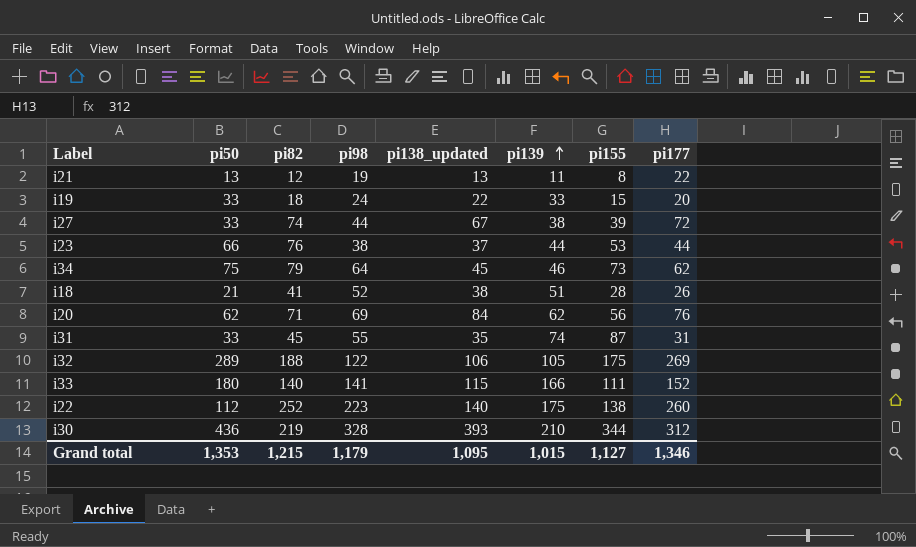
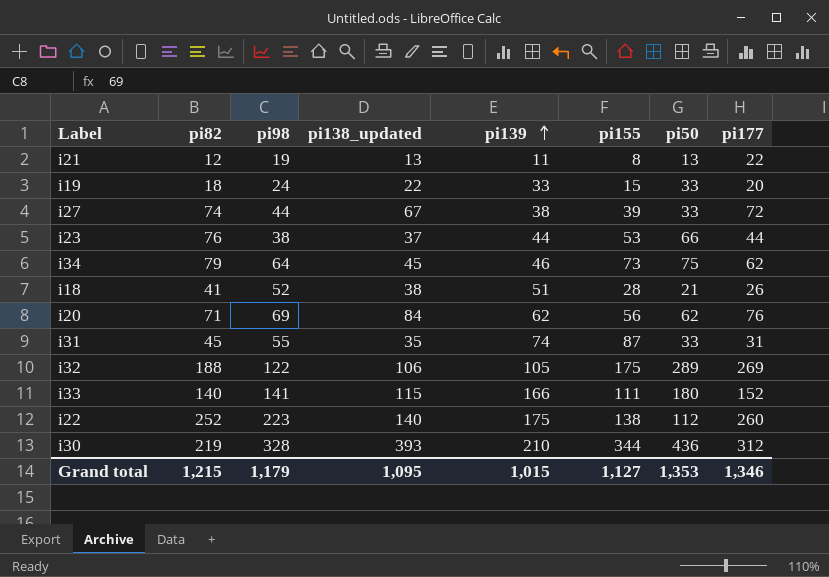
column pi50 | position: 2 -> 7

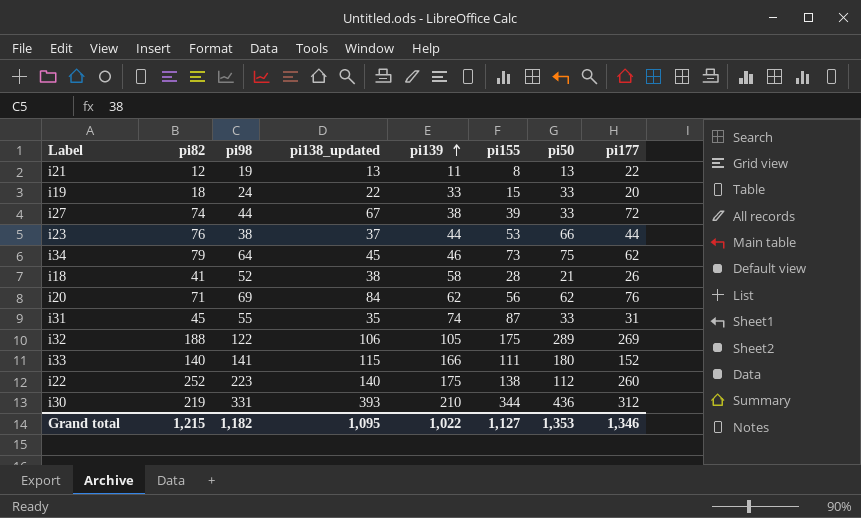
i18 | pi139: 51 -> 58
i30 | pi98: 328 -> 331
Grand total | pi98: 1,179 -> 1,182
Grand total | pi139: 1,015 -> 1,022

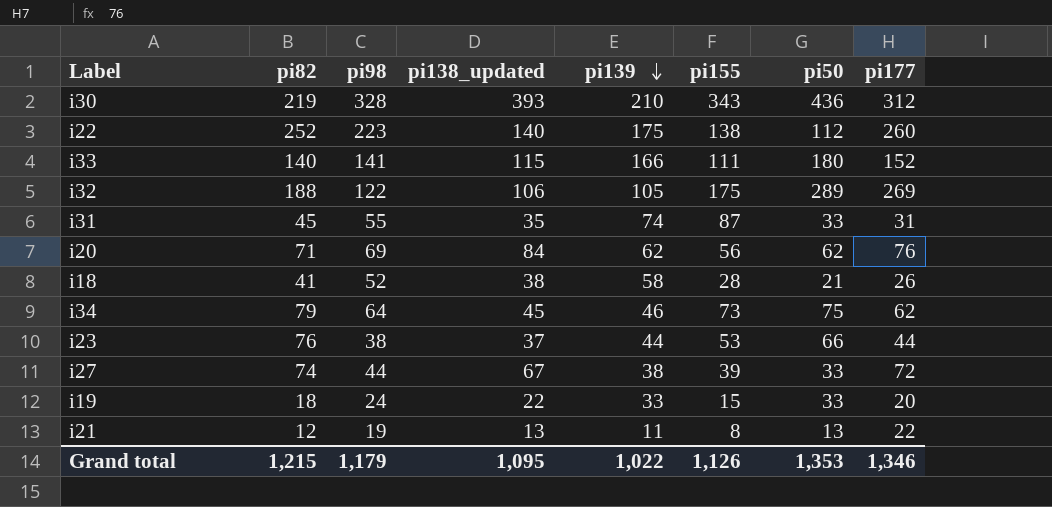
row order: pi139 ascending -> pi139 descending
i30 | pi98: 331 -> 328
i30 | pi155: 344 -> 343
Grand total | pi98: 1,182 -> 1,179
Grand total | pi155: 1,127 -> 1,126

